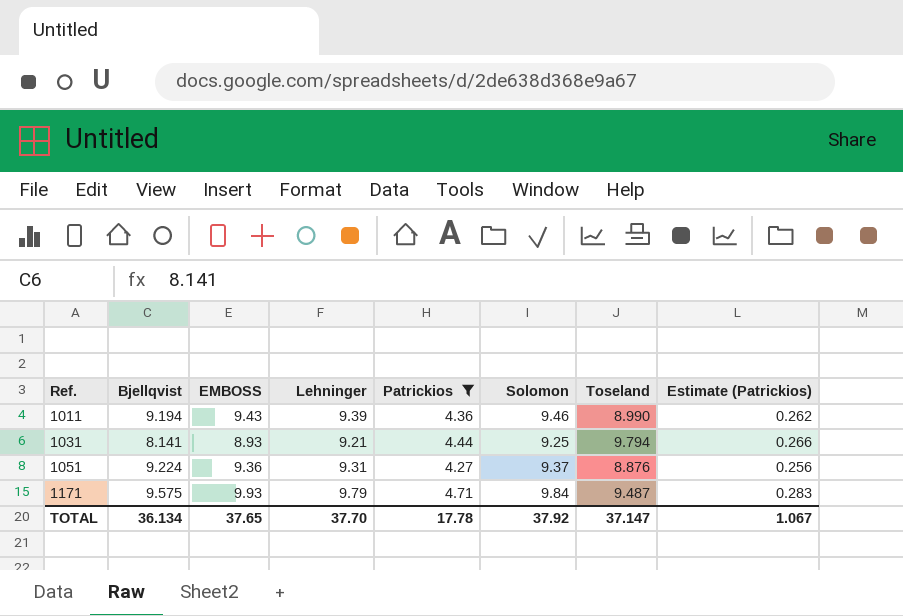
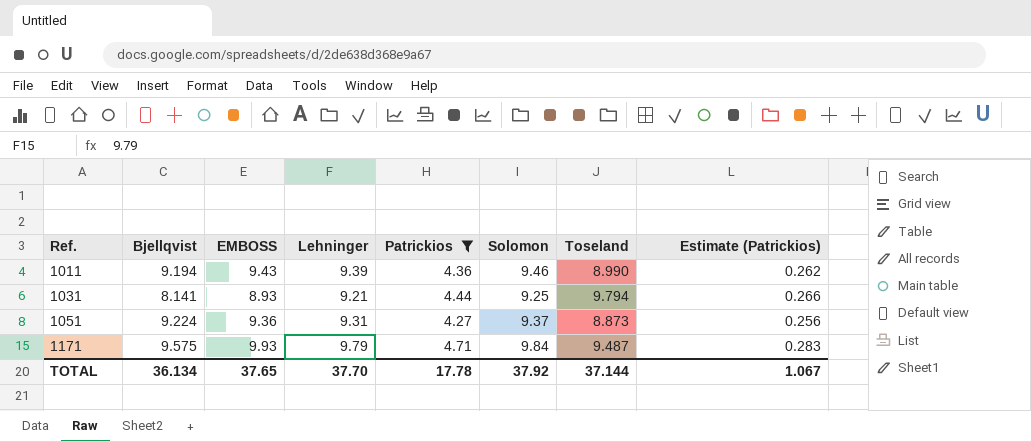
1051 | Toseland: 8.876 -> 8.873
TOTAL | Toseland: 37.147 -> 37.144

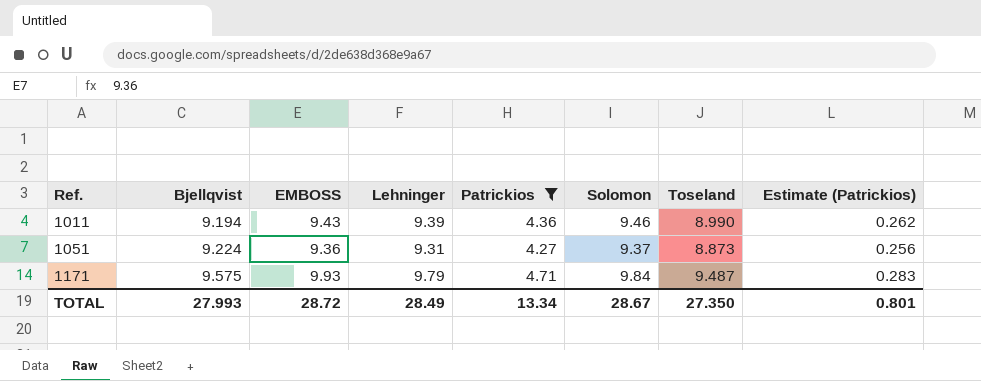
row 1031: 8.141 | 8.93 | 9.21 | 4.44 | 9.25 | 9.794 | 0.266 -> none
TOTAL | Bjellqvist: 36.134 -> 27.993
TOTAL | EMBOSS: 37.65 -> 28.72
TOTAL | Lehninger: 37.70 -> 28.49
TOTAL | Patrickios: 17.78 -> 13.34
TOTAL | Solomon: 37.92 -> 28.67
TOTAL | Toseland: 37.144 -> 27.350
TOTAL | Estimate (Patrickios): 1.067 -> 0.801

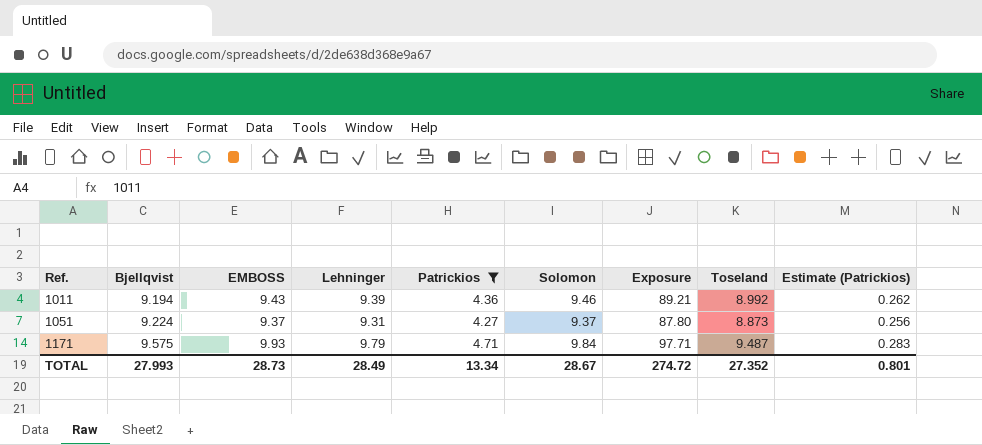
column Exposure | formula: none -> [EMBOSS] * [Solomon]
1011 | Toseland: 8.990 -> 8.992
1051 | EMBOSS: 9.36 -> 9.37
TOTAL | EMBOSS: 28.72 -> 28.73
TOTAL | Toseland: 27.350 -> 27.352

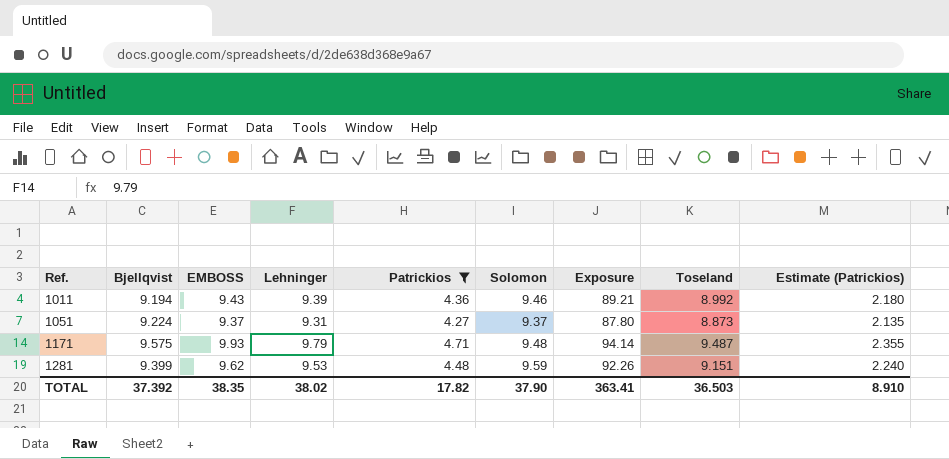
column Estimate (Patrickios) | formula: [Patrickios] * 0.06 -> [Patrickios] * 0.5
1171 | Solomon: 9.84 -> 9.48
1171 | Exposure: 97.71 -> 94.14
row 1281: none -> 9.399 | 9.62 | 9.53 | 4.48 | 9.59 | 92.26 | 9.151 | 2.240
TOTAL | Bjellqvist: 27.993 -> 37.392
TOTAL | EMBOSS: 28.73 -> 38.35
TOTAL | Lehninger: 28.49 -> 38.02
TOTAL | Patrickios: 13.34 -> 17.82
TOTAL | Solomon: 28.67 -> 37.90
TOTAL | Exposure: 274.72 -> 363.41
TOTAL | Toseland: 27.352 -> 36.503
TOTAL | Estimate (Patrickios): 0.801 -> 8.910

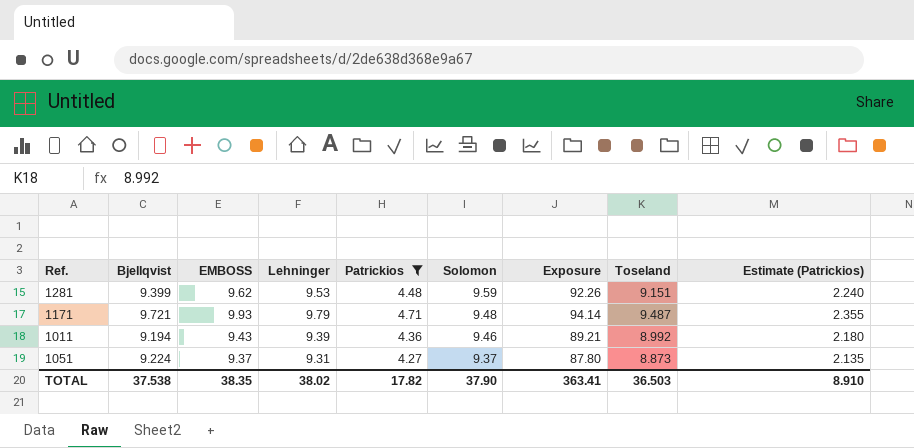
row order: Ref. ascending -> Solomon descending
1171 | Bjellqvist: 9.575 -> 9.721
TOTAL | Bjellqvist: 37.392 -> 37.538

